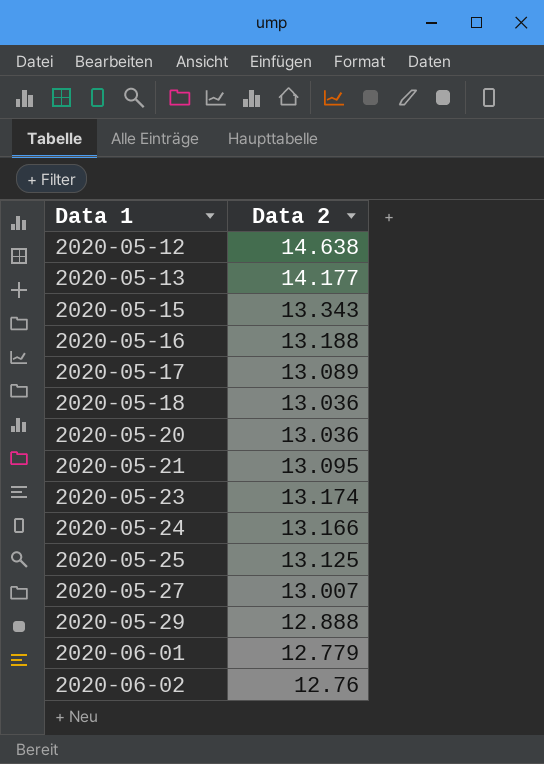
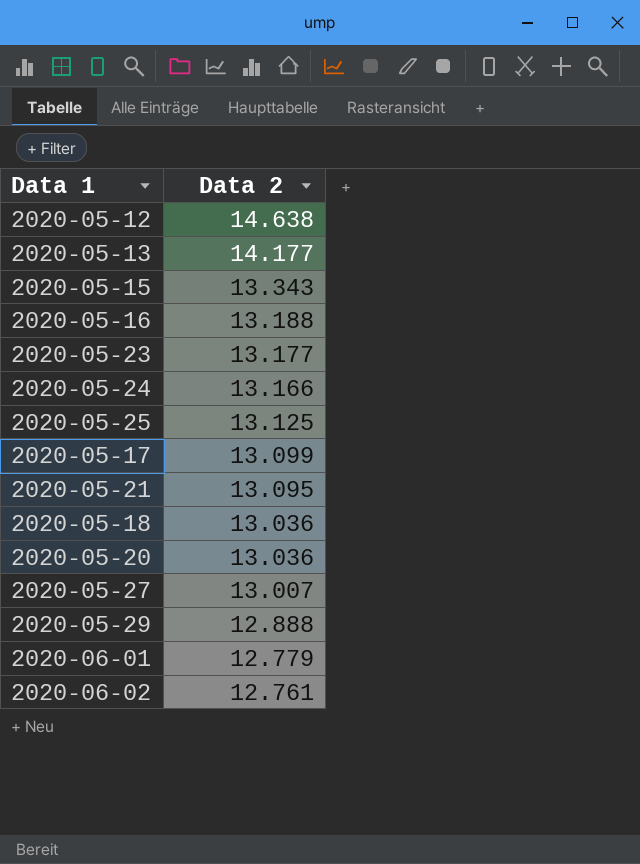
row order: Data 1 ascending -> Data 2 descending
2020-05-23 | Data 2: 13.174 -> 13.177
2020-05-17 | Data 2: 13.089 -> 13.099
2020-06-02 | Data 2: 12.76 -> 12.761

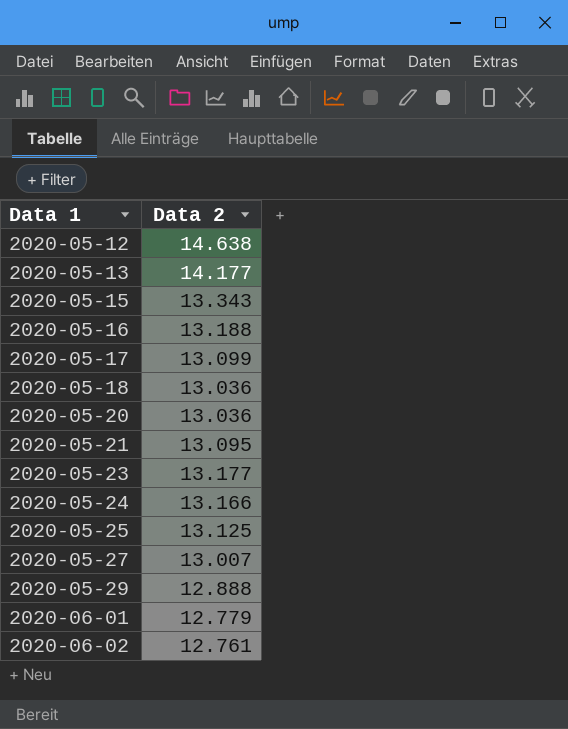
row order: Data 2 descending -> Data 1 ascending

